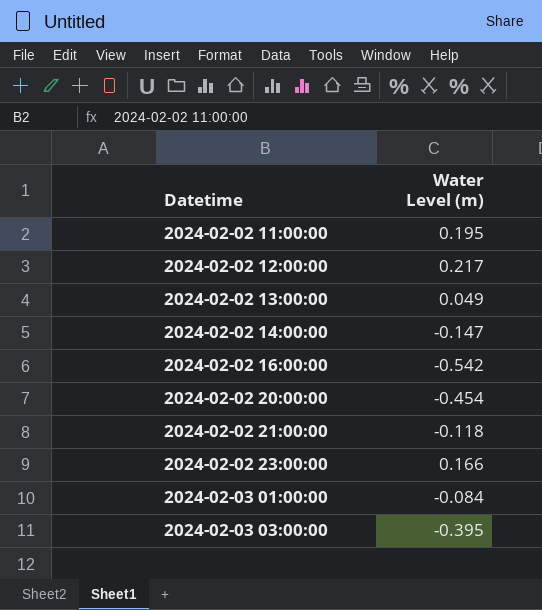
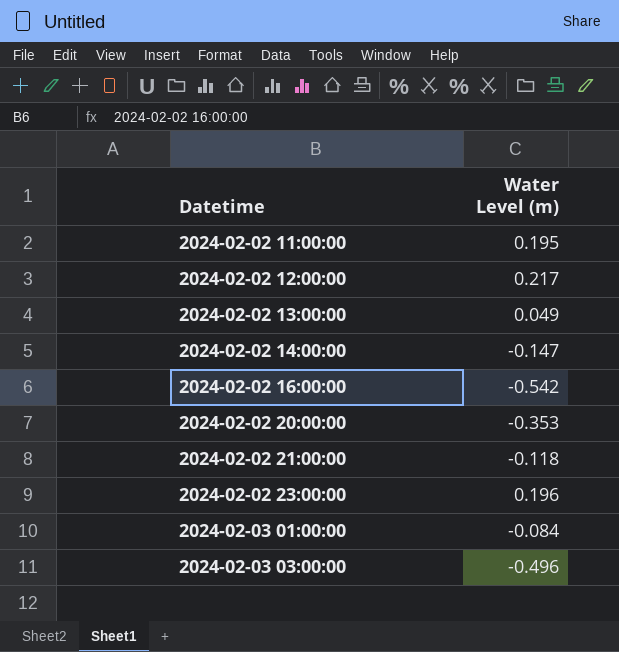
2024-02-02 20:00:00 | Water Level (m): -0.454 -> -0.353
2024-02-02 23:00:00 | Water Level (m): 0.166 -> 0.196
2024-02-03 03:00:00 | Water Level (m): -0.395 -> -0.496

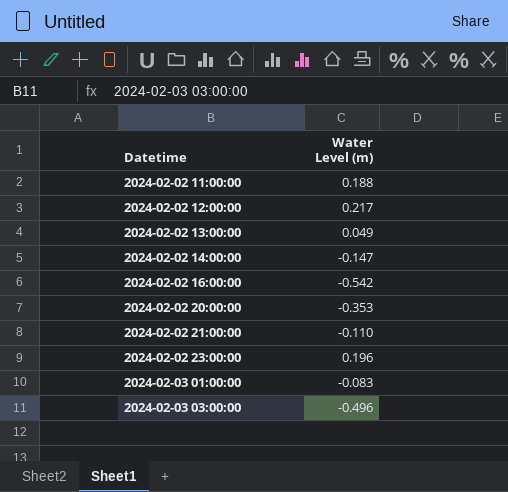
2024-02-02 11:00:00 | Water Level (m): 0.195 -> 0.188
2024-02-02 21:00:00 | Water Level (m): -0.118 -> -0.110
2024-02-03 01:00:00 | Water Level (m): -0.084 -> -0.083

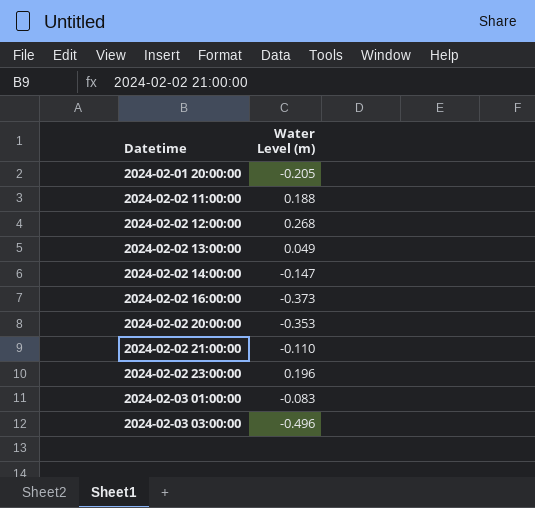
row 2024-02-01 20:00:00: none -> -0.205
2024-02-02 12:00:00 | Water Level (m): 0.217 -> 0.268
2024-02-02 16:00:00 | Water Level (m): -0.542 -> -0.373

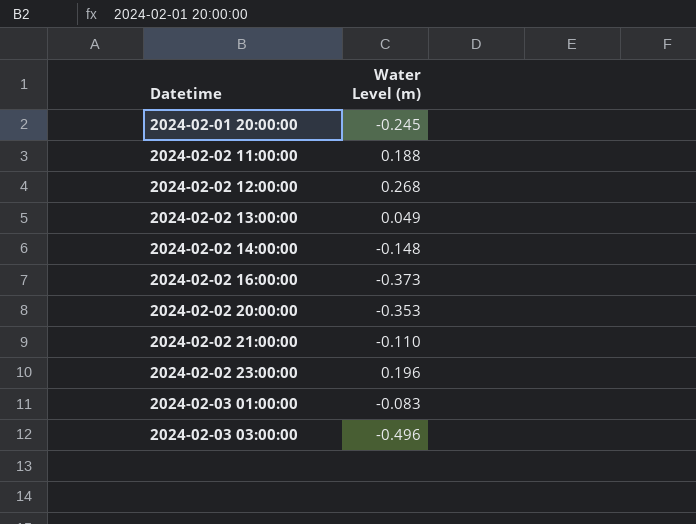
2024-02-01 20:00:00 | Water Level (m): -0.205 -> -0.245
2024-02-02 14:00:00 | Water Level (m): -0.147 -> -0.148

